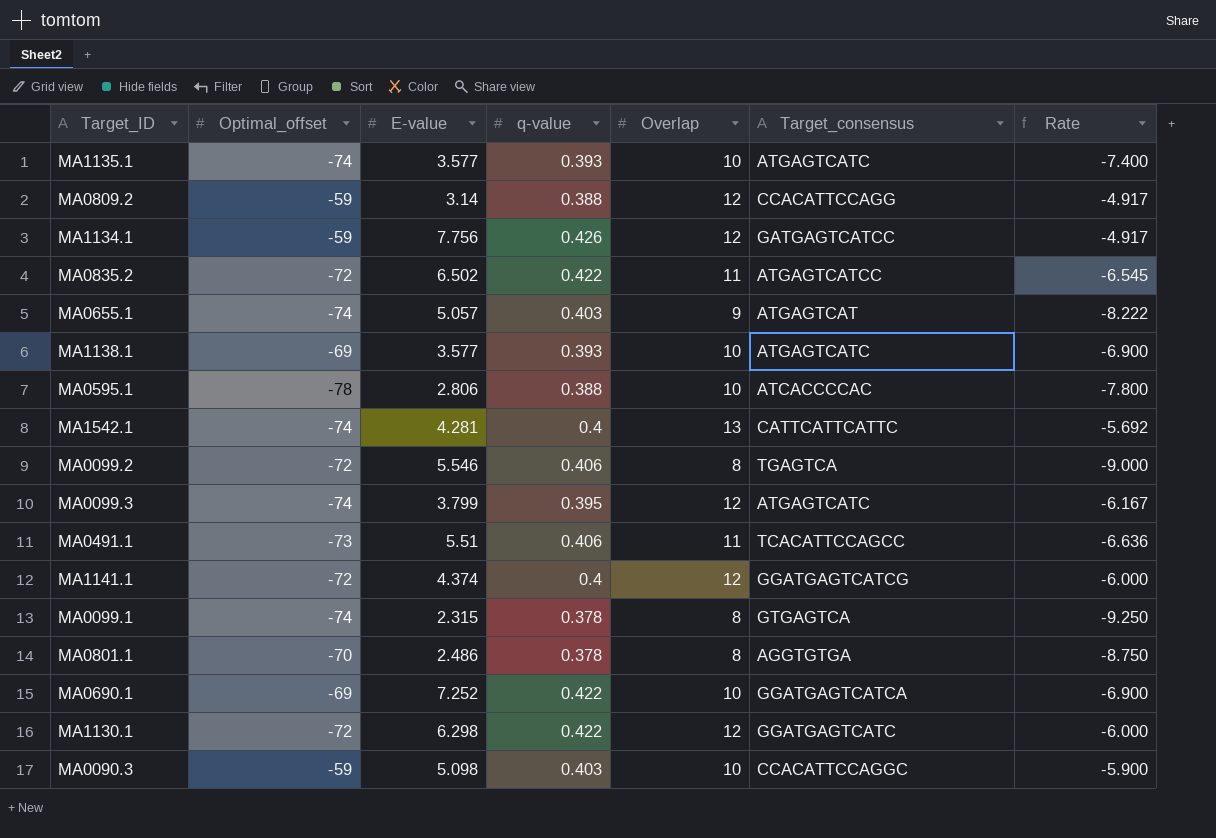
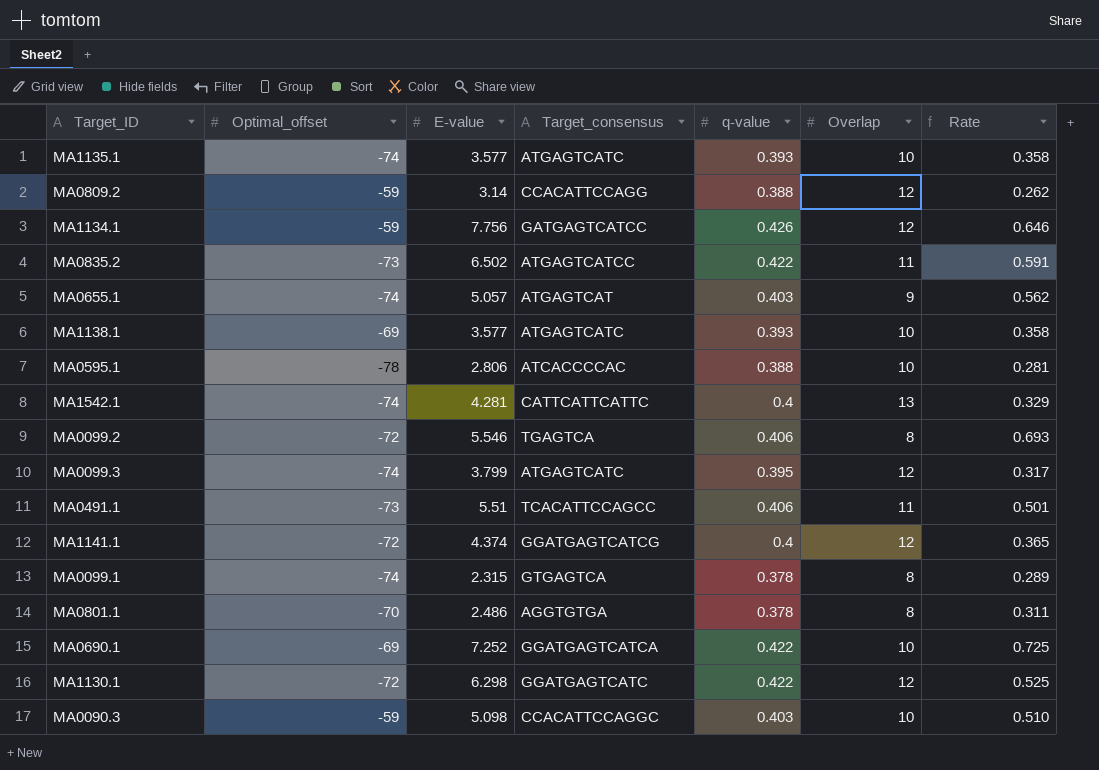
column Target_consensus | position: 6 -> 4
column Rate | formula: [Optimal_offset] / [Overlap] -> [E-value] / [Overlap]
MA0835.2 | Optimal_offset: -72 -> -73

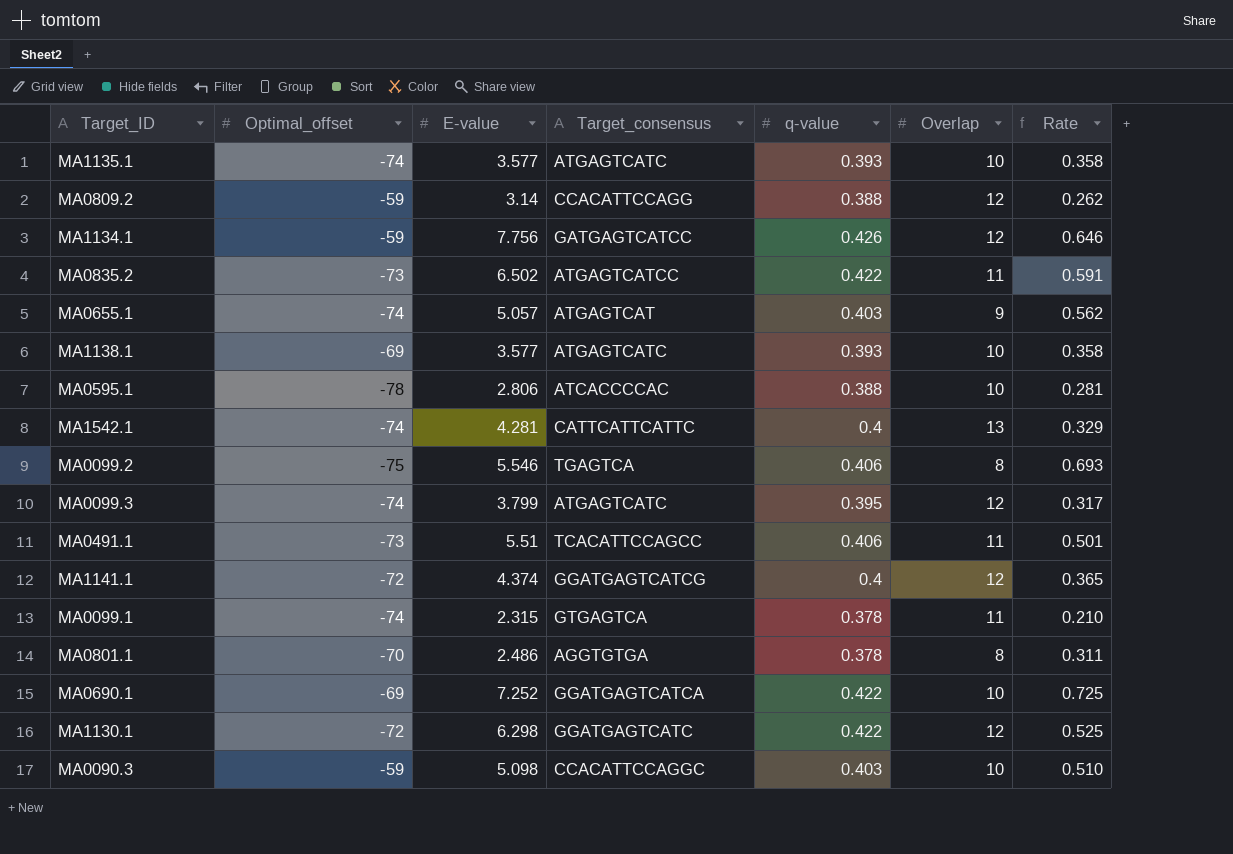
MA0099.2 | Optimal_offset: -72 -> -75
MA0099.1 | Overlap: 8 -> 11
MA0099.1 | Rate: 0.289 -> 0.210

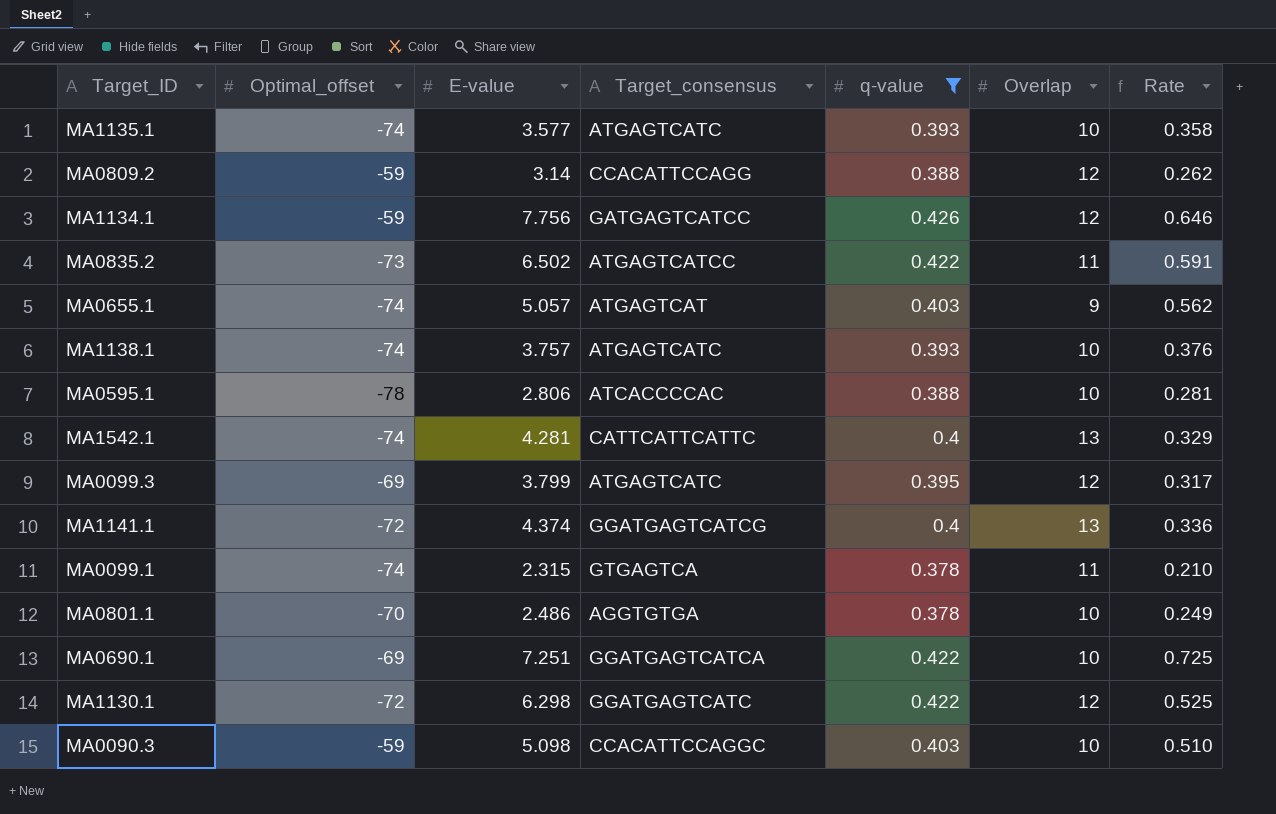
filter: none -> q-value != 0.406
MA1138.1 | Optimal_offset: -69 -> -74
MA1138.1 | E-value: 3.577 -> 3.757
MA1138.1 | Rate: 0.358 -> 0.376
MA0099.3 | Optimal_offset: -74 -> -69
MA1141.1 | Overlap: 12 -> 13
MA1141.1 | Rate: 0.365 -> 0.336
MA0801.1 | Overlap: 8 -> 10
MA0801.1 | Rate: 0.311 -> 0.249
MA0690.1 | E-value: 7.252 -> 7.251

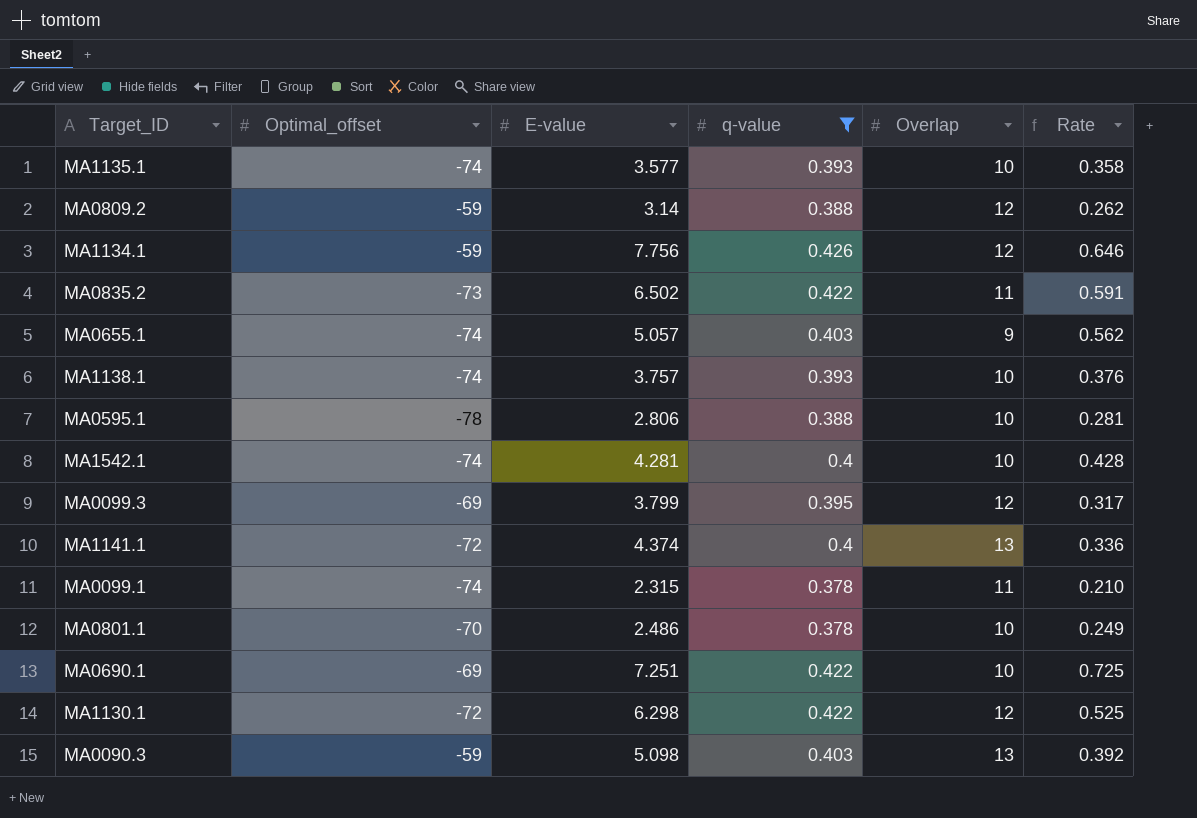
column Target_consensus | position: 4 -> none
MA1542.1 | Overlap: 13 -> 10
MA1542.1 | Rate: 0.329 -> 0.428
MA0090.3 | Overlap: 10 -> 13
MA0090.3 | Rate: 0.510 -> 0.392

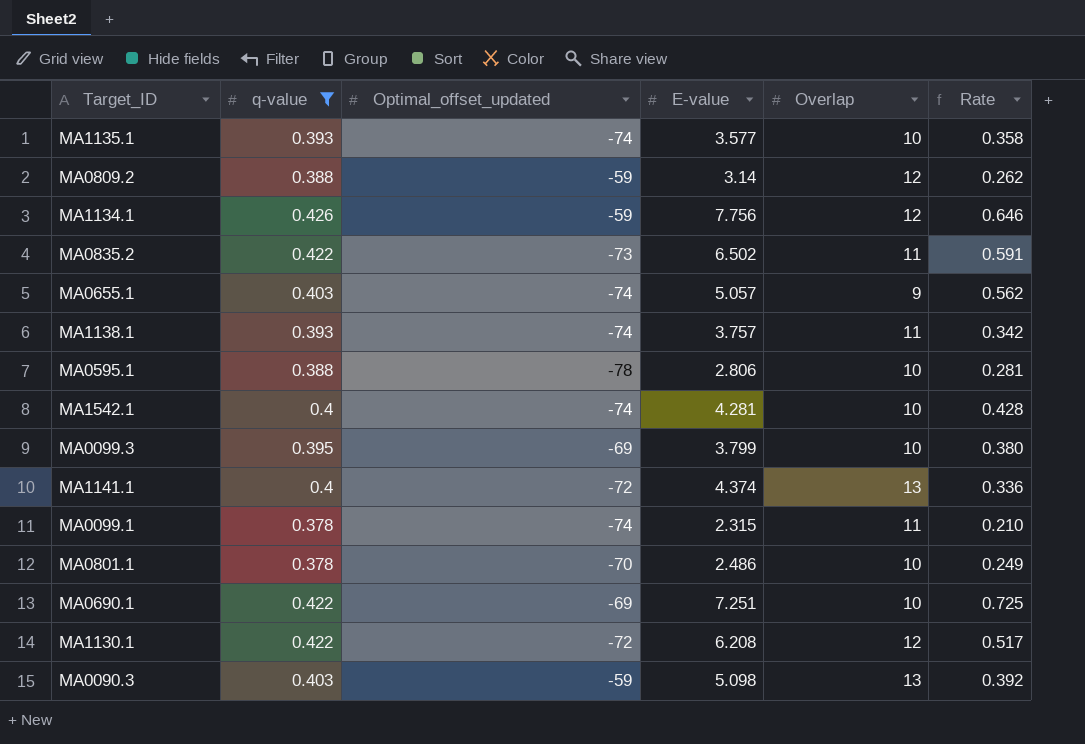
column q-value | position: 4 -> 2
column name: Optimal_offset -> Optimal_offset_updated
MA1138.1 | Overlap: 10 -> 11
MA1138.1 | Rate: 0.376 -> 0.342
MA0099.3 | Overlap: 12 -> 10
MA0099.3 | Rate: 0.317 -> 0.380
MA1130.1 | E-value: 6.298 -> 6.208
MA1130.1 | Rate: 0.525 -> 0.517

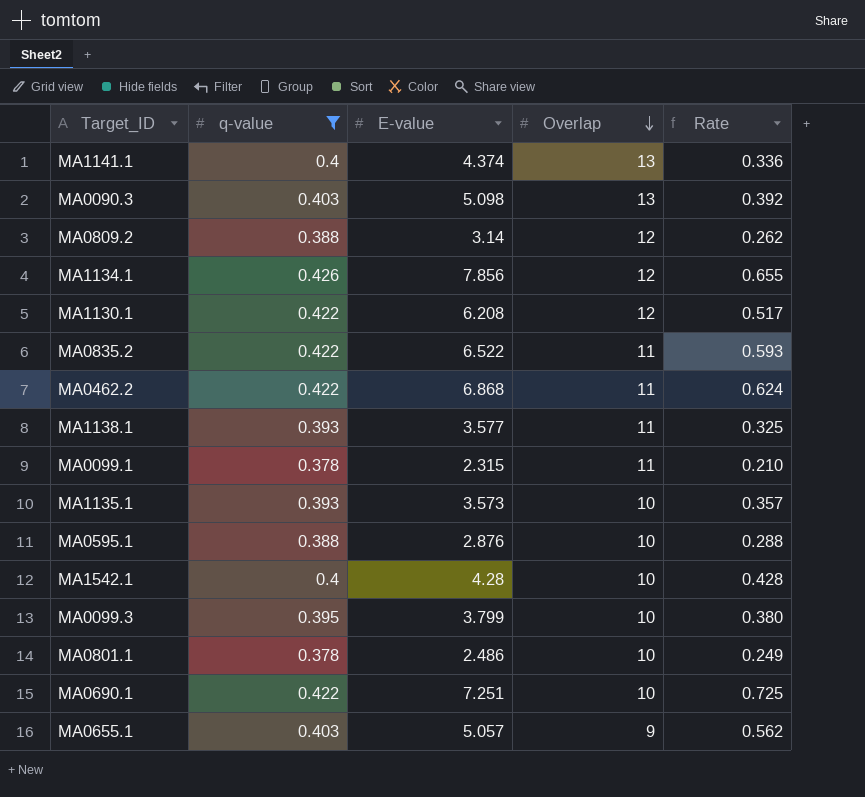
row order: none -> Overlap descending
column Optimal_offset_updated | position: 3 -> none
MA1134.1 | E-value: 7.756 -> 7.856
MA1134.1 | Rate: 0.646 -> 0.655
MA0835.2 | E-value: 6.502 -> 6.522
MA0835.2 | Rate: 0.591 -> 0.593
row MA0462.2: none -> 0.422 | 6.868 | 11 | 0.624
MA1138.1 | E-value: 3.757 -> 3.577
MA1138.1 | Rate: 0.342 -> 0.325
MA1135.1 | E-value: 3.577 -> 3.573
MA1135.1 | Rate: 0.358 -> 0.357
MA0595.1 | E-value: 2.806 -> 2.876
MA0595.1 | Rate: 0.281 -> 0.288
MA1542.1 | E-value: 4.281 -> 4.28

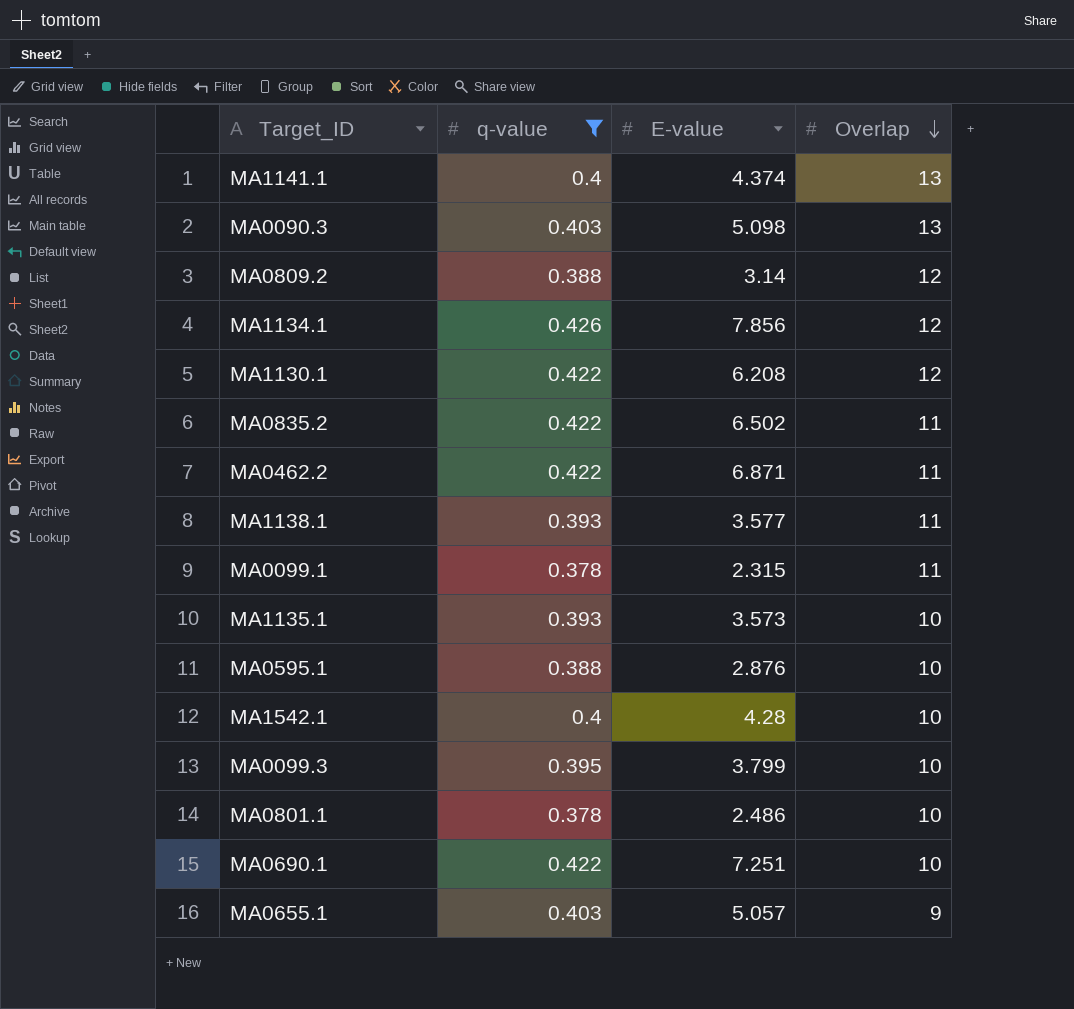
column Rate | formula: [E-value] / [Overlap] -> none
MA0835.2 | E-value: 6.522 -> 6.502
MA0462.2 | E-value: 6.868 -> 6.871

